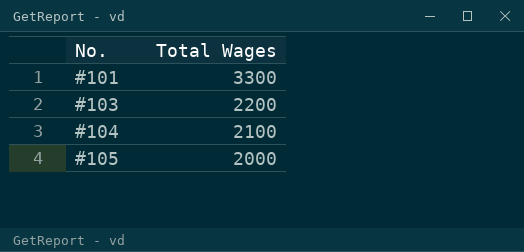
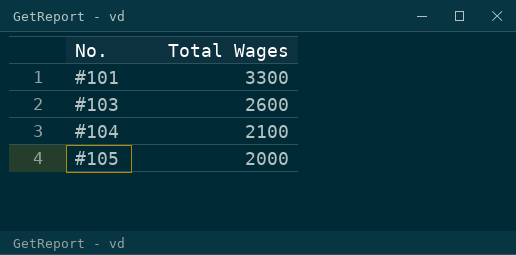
#103 | Total Wages: 2200 -> 2600

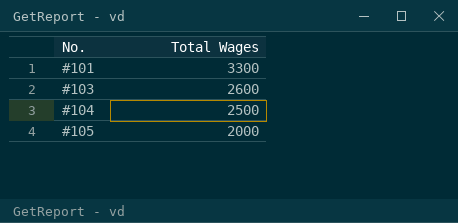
#104 | Total Wages: 2100 -> 2500

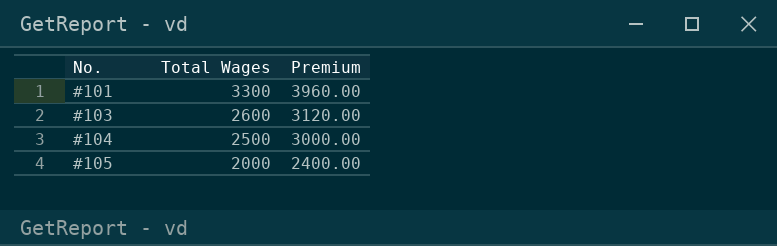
column Premium | formula: none -> [Total Wages] * 1.2

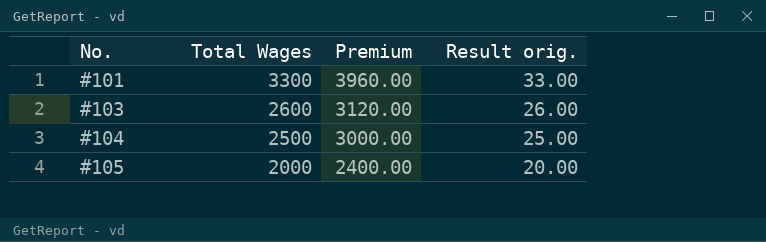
column Result orig. | formula: none -> [Total Wages] * 0.01

